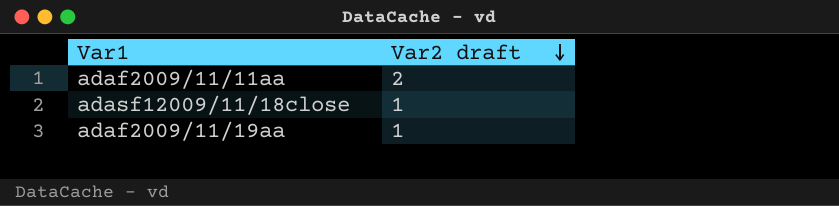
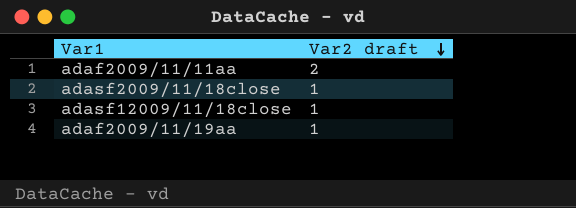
row adasf2009/11/18close: none -> 1

